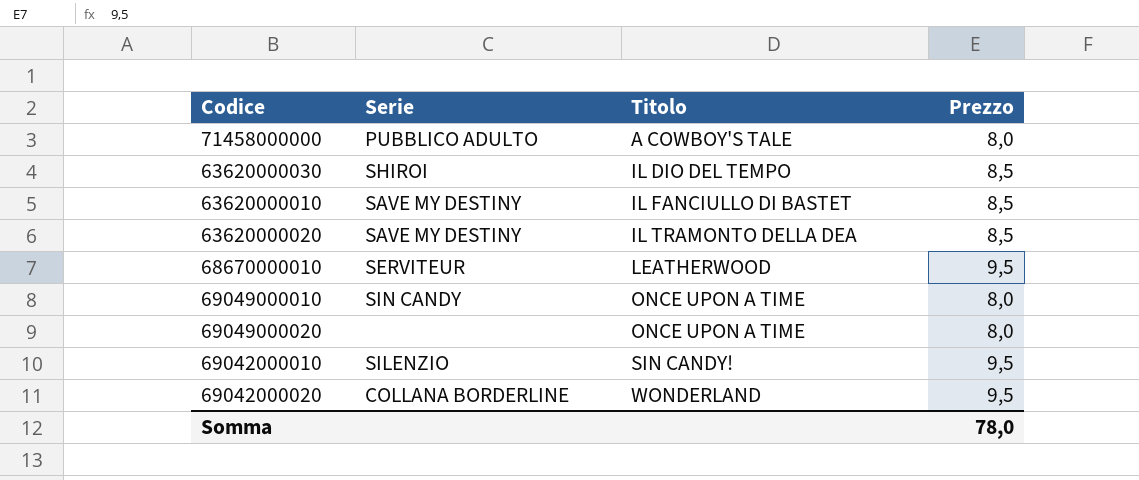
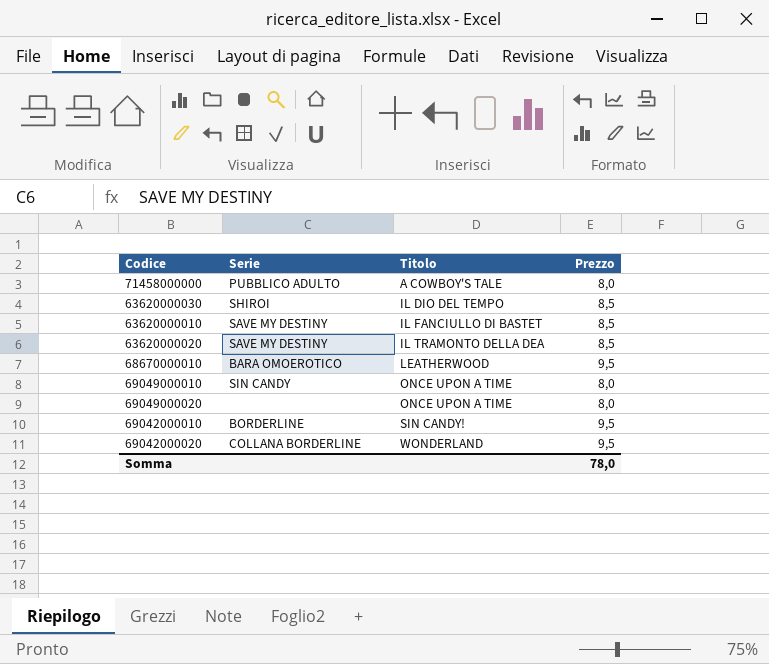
68670000010 | Serie: SERVITEUR -> BARA OMOEROTICO
69042000010 | Serie: SILENZIO -> BORDERLINE

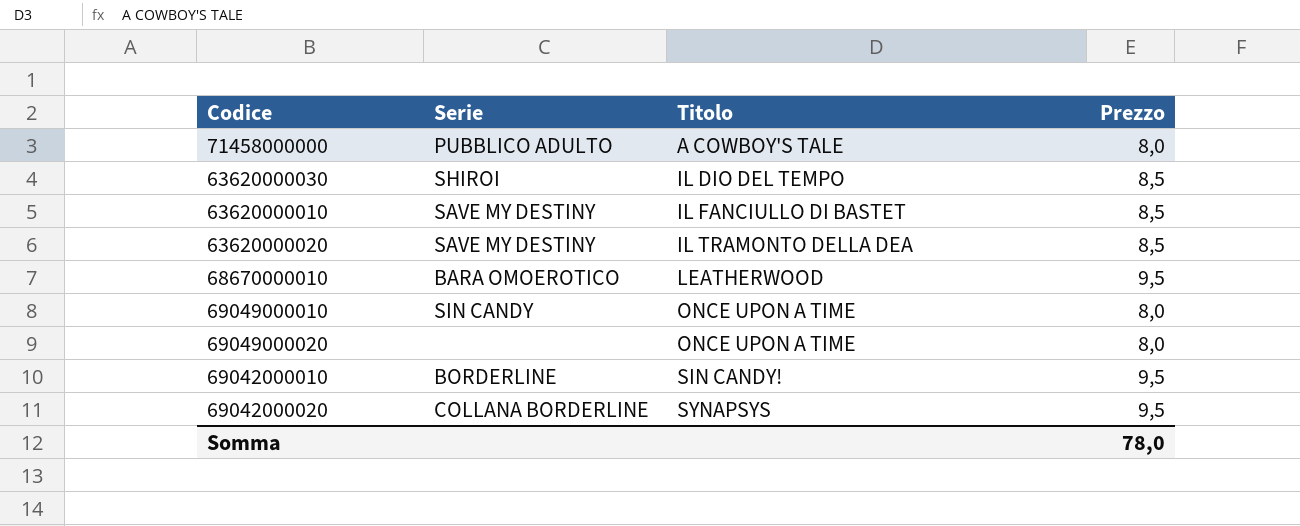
69042000020 | Titolo: WONDERLAND -> SYNAPSYS

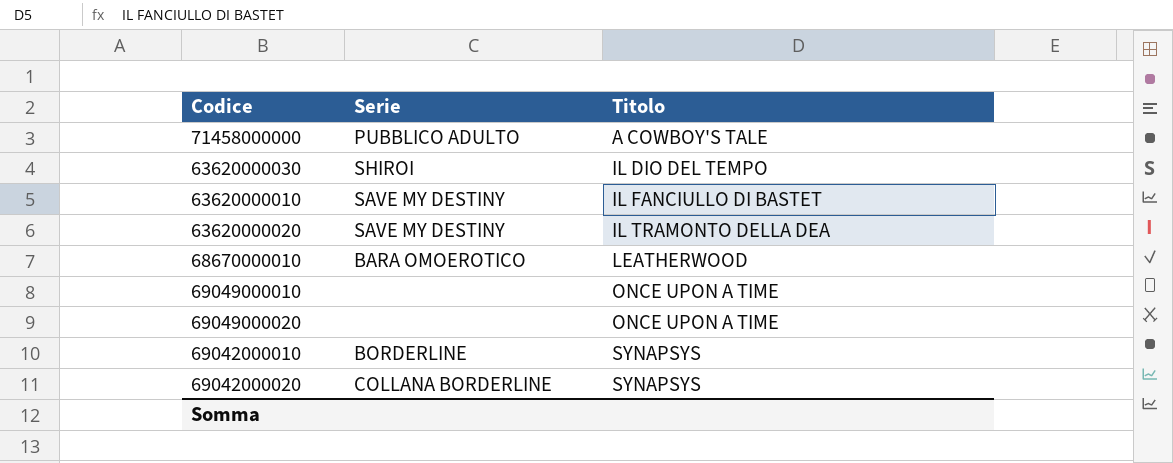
column Prezzo | position: 4 -> none
69049000010 | Serie: SIN CANDY -> none
69042000010 | Titolo: SIN CANDY! -> SYNAPSYS

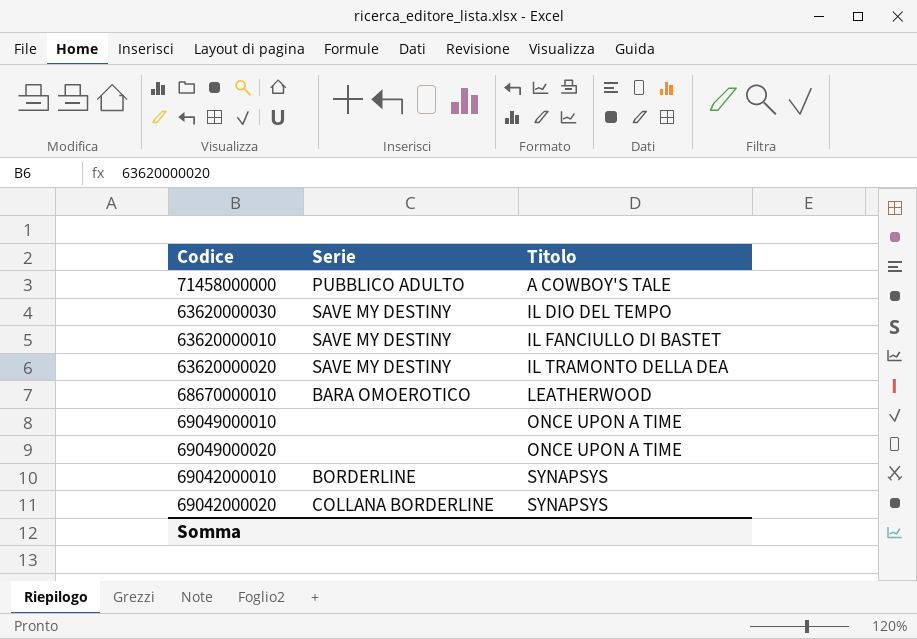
63620000030 | Serie: SHIROI -> SAVE MY DESTINY

